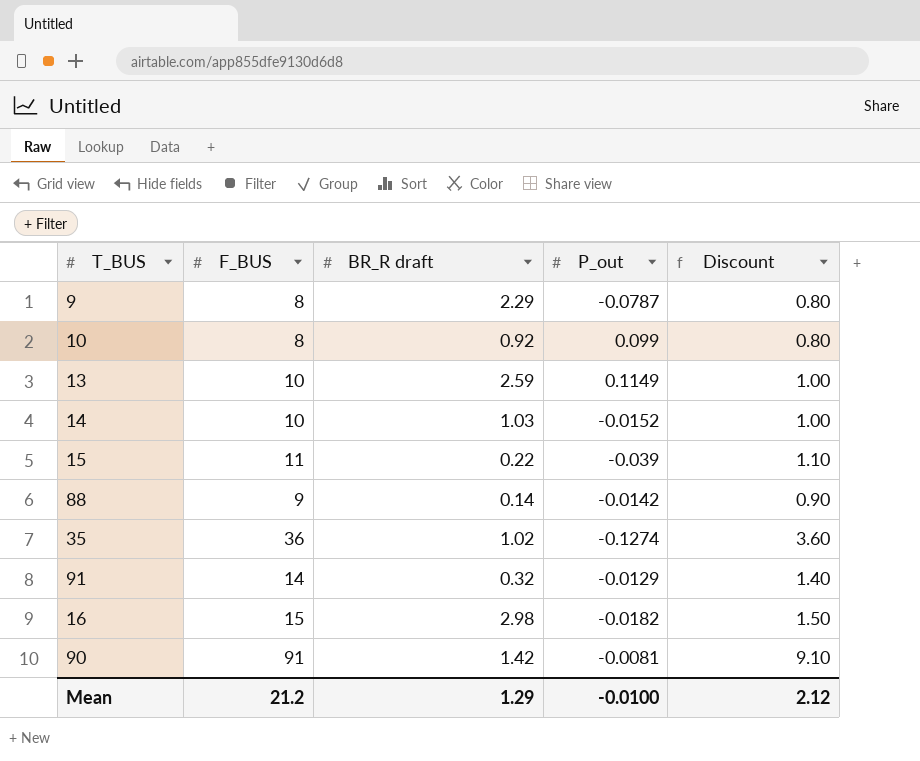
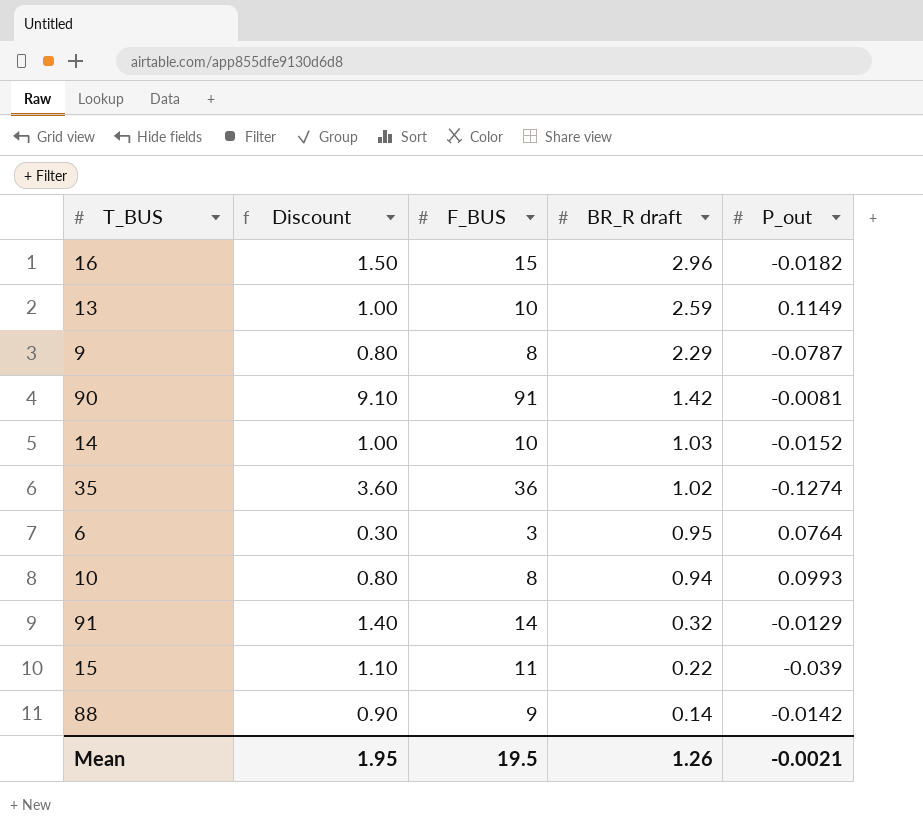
row order: none -> BR_R draft descending
column Discount | position: 5 -> 2
16 | BR_R draft: 2.98 -> 2.96
row 6: none -> 0.30 | 3 | 0.95 | 0.0764
10 | BR_R draft: 0.92 -> 0.94
10 | P_out: 0.099 -> 0.0993
Mean | Discount: 2.12 -> 1.95
Mean | F_BUS: 21.2 -> 19.5
Mean | BR_R draft: 1.29 -> 1.26
Mean | P_out: -0.0100 -> -0.0021

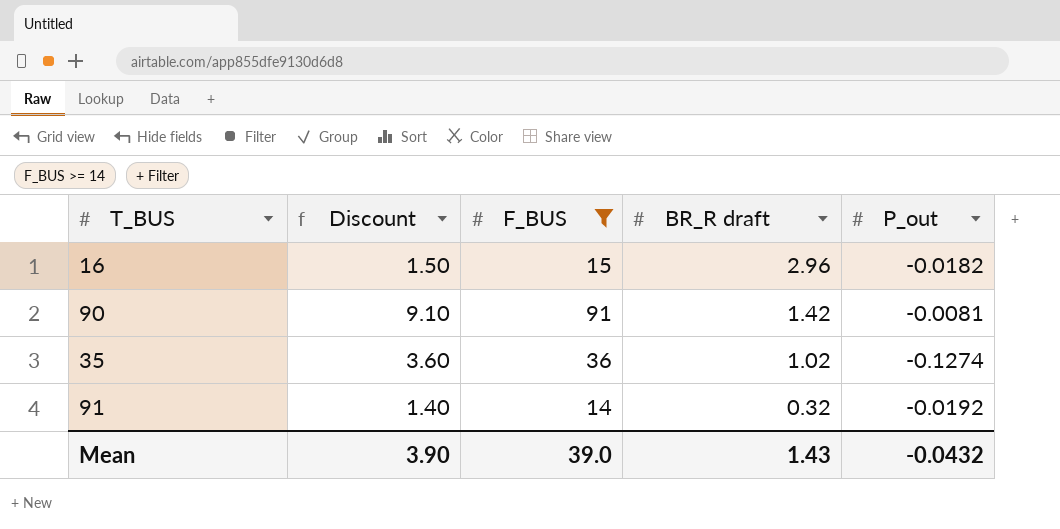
filter: none -> F_BUS >= 14
91 | P_out: -0.0129 -> -0.0192
Mean | Discount: 1.95 -> 3.90
Mean | F_BUS: 19.5 -> 39.0
Mean | BR_R draft: 1.26 -> 1.43
Mean | P_out: -0.0021 -> -0.0432

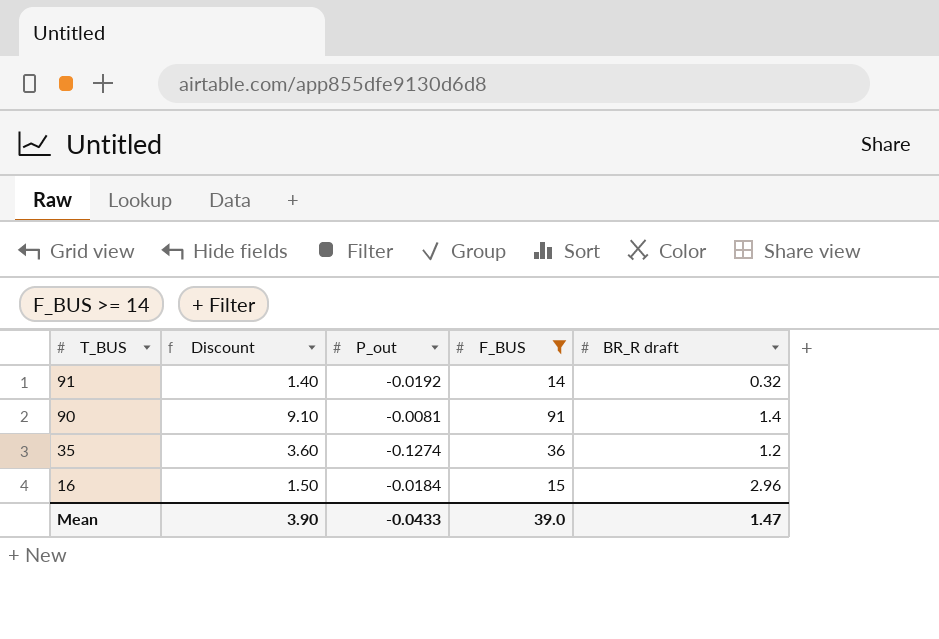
row order: BR_R draft descending -> T_BUS descending
column P_out | position: 5 -> 3
90 | BR_R draft: 1.42 -> 1.4
35 | BR_R draft: 1.02 -> 1.2
16 | P_out: -0.0182 -> -0.0184
Mean | P_out: -0.0432 -> -0.0433
Mean | BR_R draft: 1.43 -> 1.47

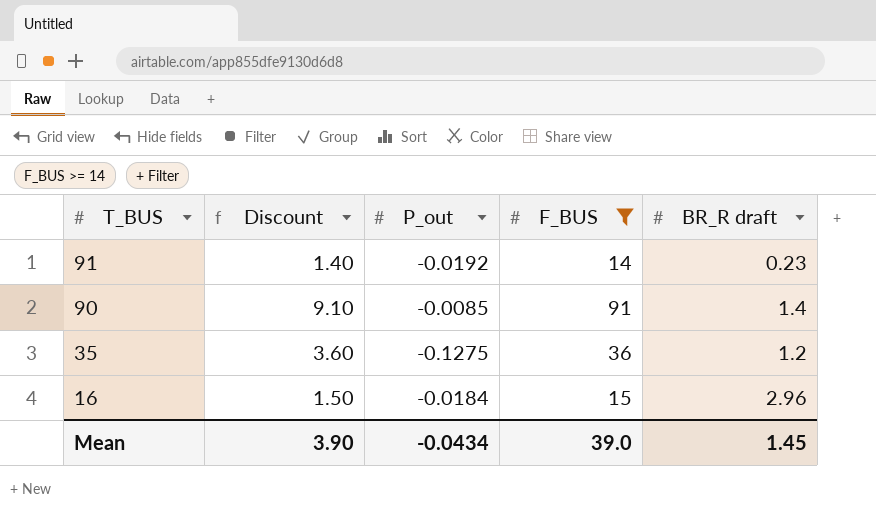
91 | BR_R draft: 0.32 -> 0.23
90 | P_out: -0.0081 -> -0.0085
35 | P_out: -0.1274 -> -0.1275
Mean | P_out: -0.0433 -> -0.0434
Mean | BR_R draft: 1.47 -> 1.45

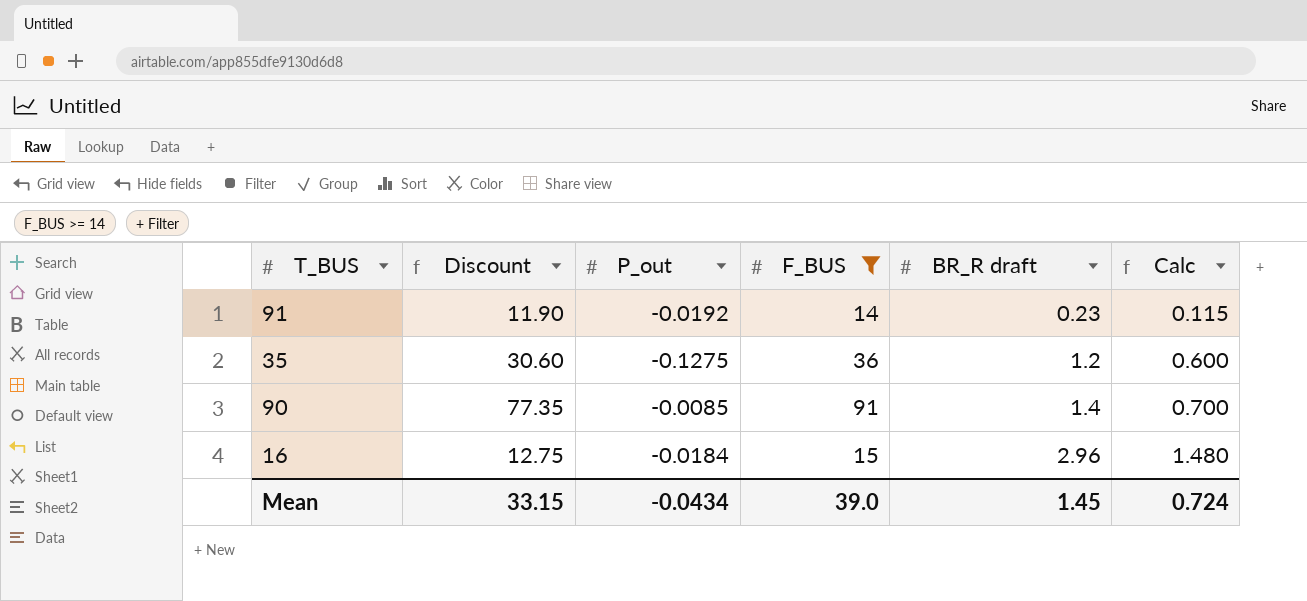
row order: T_BUS descending -> BR_R draft ascending
column Discount | formula: [F_BUS] * 0.1 -> [F_BUS] * 0.85
column Calc | formula: none -> [BR_R draft] * 0.5
Mean | Discount: 3.90 -> 33.15

